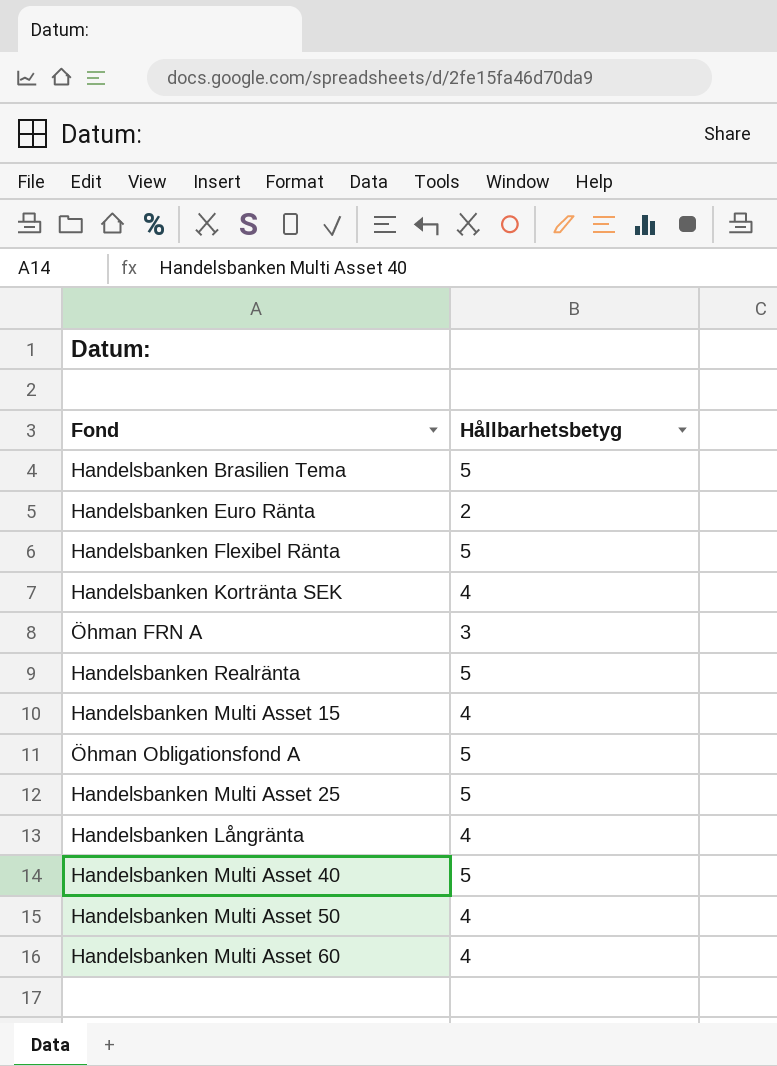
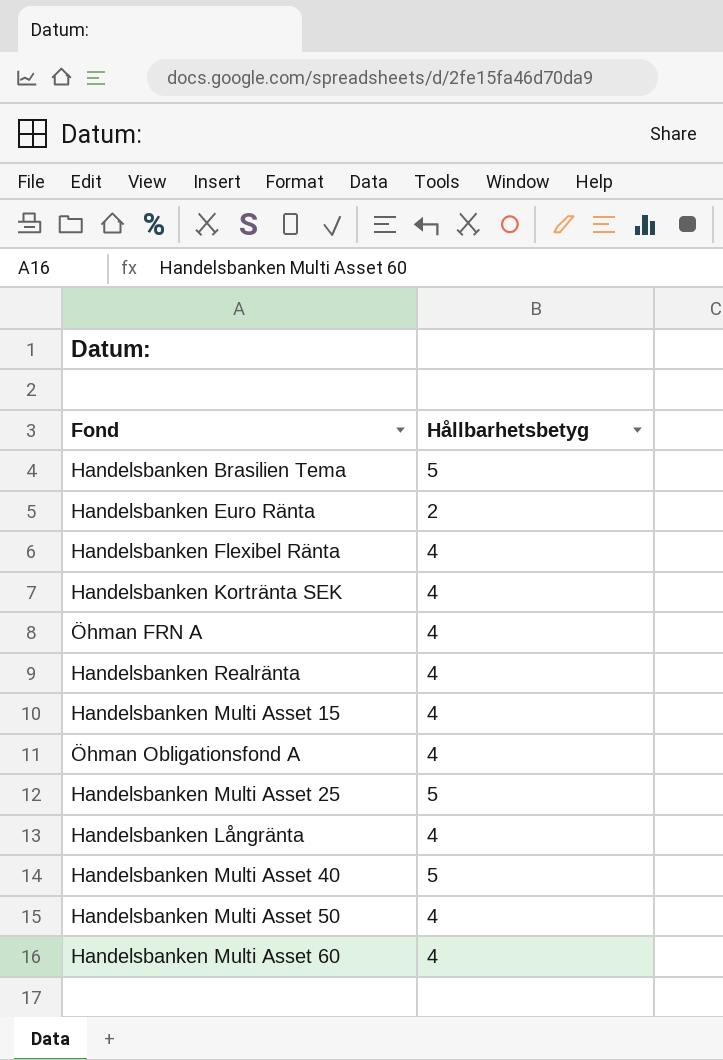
Handelsbanken Flexibel Ränta | Hållbarhetsbetyg: 5 -> 4
Öhman FRN A | Hållbarhetsbetyg: 3 -> 4
Handelsbanken Realränta | Hållbarhetsbetyg: 5 -> 4
Öhman Obligationsfond A | Hållbarhetsbetyg: 5 -> 4

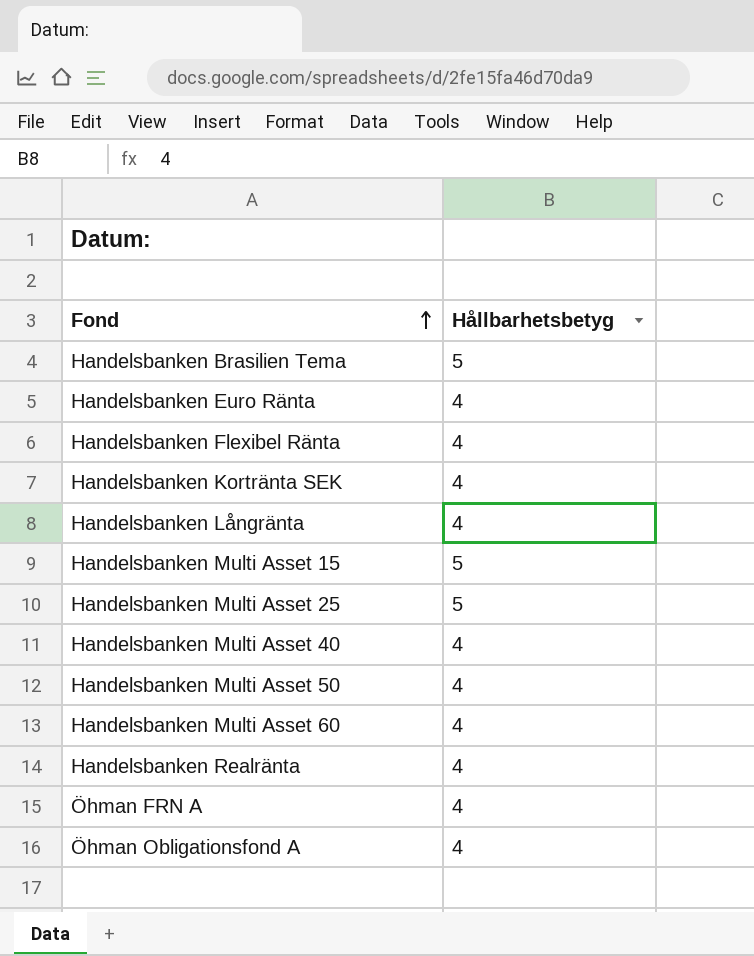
row order: none -> Fond ascending
Handelsbanken Euro Ränta | Hållbarhetsbetyg: 2 -> 4
Handelsbanken Multi Asset 15 | Hållbarhetsbetyg: 4 -> 5
Handelsbanken Multi Asset 40 | Hållbarhetsbetyg: 5 -> 4

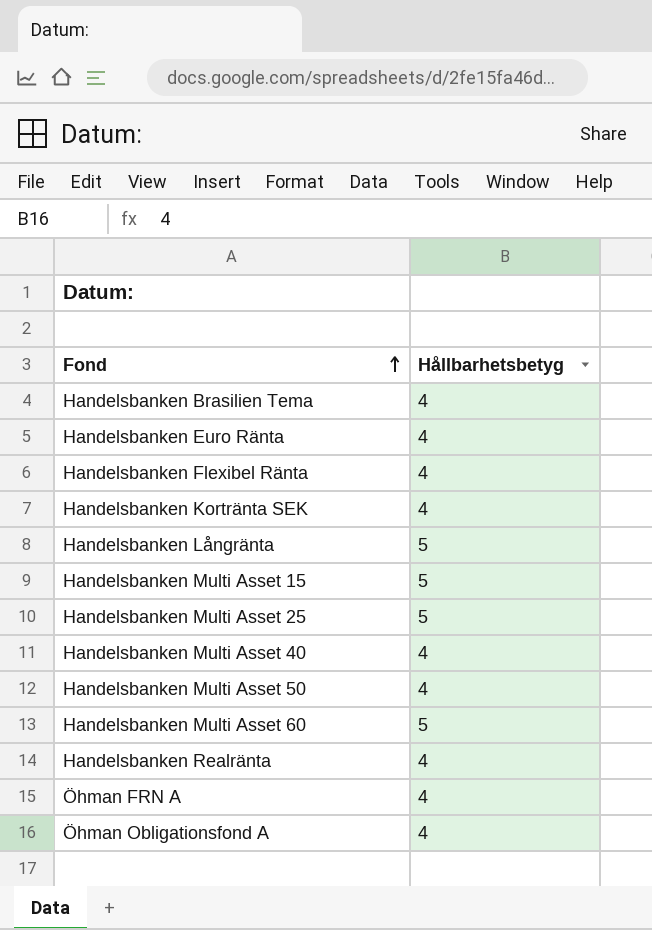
Handelsbanken Brasilien Tema | Hållbarhetsbetyg: 5 -> 4
Handelsbanken Långränta | Hållbarhetsbetyg: 4 -> 5
Handelsbanken Multi Asset 60 | Hållbarhetsbetyg: 4 -> 5

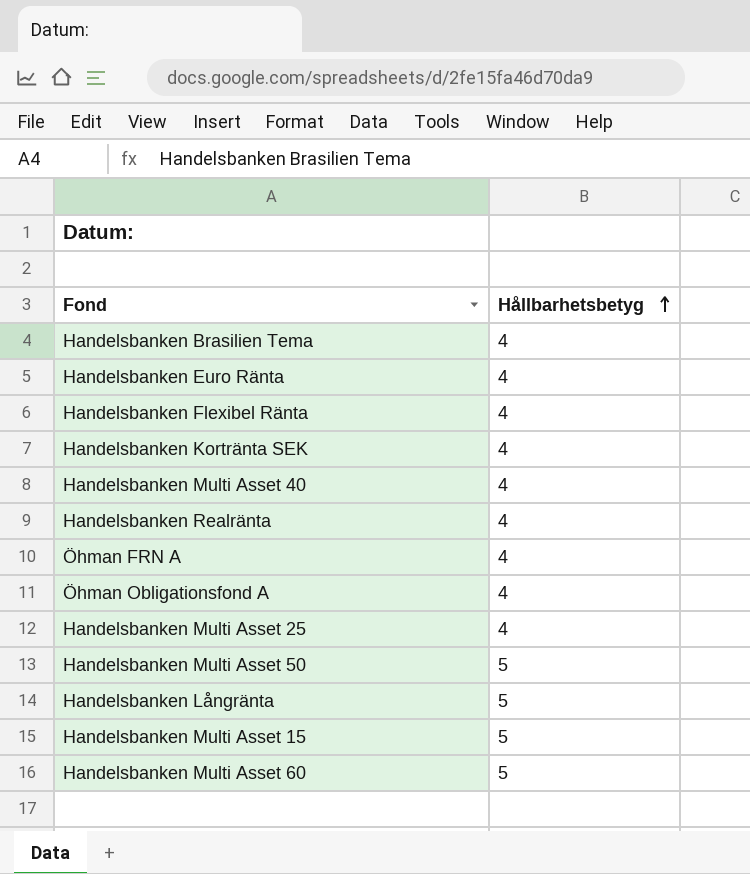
row order: Fond ascending -> Hållbarhetsbetyg ascending
Handelsbanken Multi Asset 25 | Hållbarhetsbetyg: 5 -> 4
Handelsbanken Multi Asset 50 | Hållbarhetsbetyg: 4 -> 5

